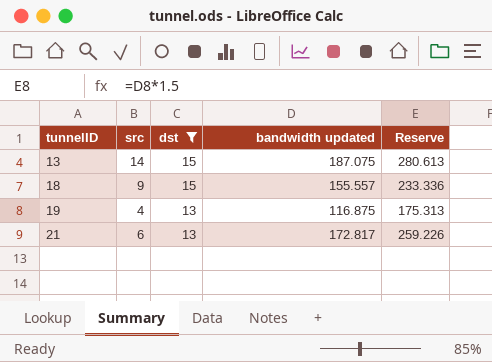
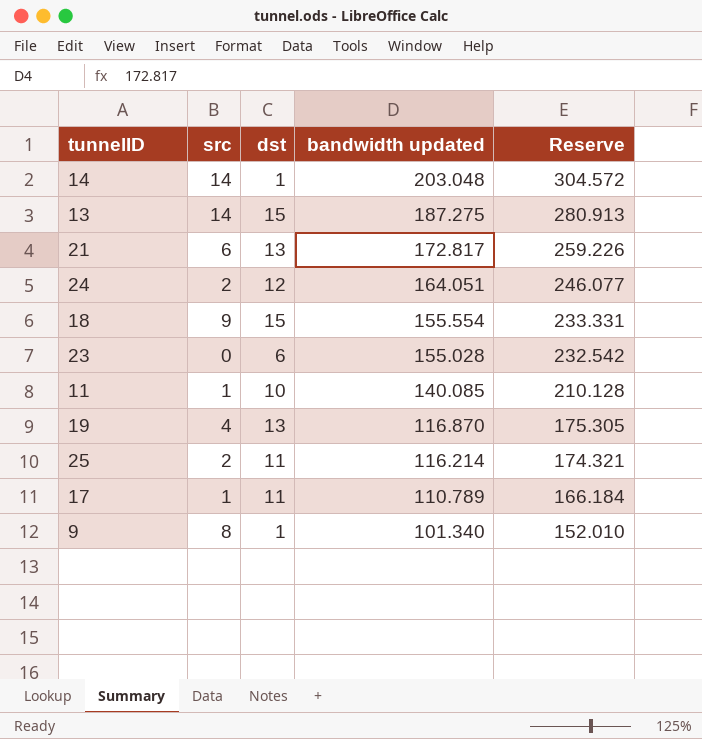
filter: dst >= 13 -> none
row order: tunnelID ascending -> bandwidth updated descending
13 | bandwidth updated: 187.075 -> 187.275
13 | Reserve: 280.613 -> 280.913
18 | bandwidth updated: 155.557 -> 155.554
18 | Reserve: 233.336 -> 233.331
19 | bandwidth updated: 116.875 -> 116.870
19 | Reserve: 175.313 -> 175.305

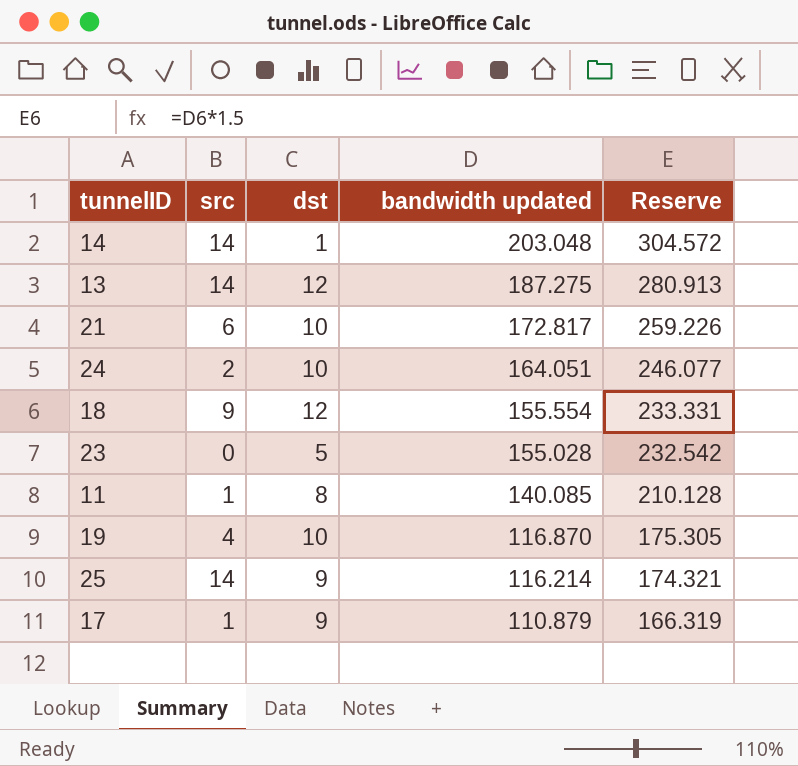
row 9: 8 | 1 | 101.340 | 152.010 -> none
13 | dst: 15 -> 12
21 | dst: 13 -> 10
24 | dst: 12 -> 10
18 | dst: 15 -> 12
23 | dst: 6 -> 5
11 | dst: 10 -> 8
19 | dst: 13 -> 10
25 | src: 2 -> 14
25 | dst: 11 -> 9
17 | dst: 11 -> 9
17 | bandwidth updated: 110.789 -> 110.879
17 | Reserve: 166.184 -> 166.319

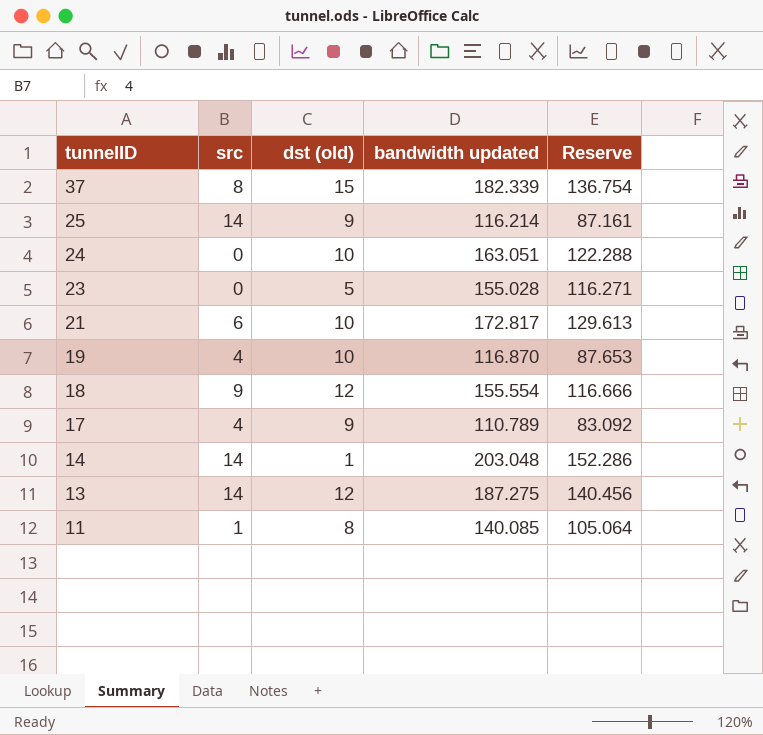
row order: bandwidth updated descending -> tunnelID descending
column name: dst -> dst (old)
column Reserve | formula: [bandwidth updated] * 1.5 -> [bandwidth updated] * 0.75
row 37: none -> 8 | 15 | 182.339 | 136.754
24 | src: 2 -> 0
24 | bandwidth updated: 164.051 -> 163.051
17 | src: 1 -> 4
17 | bandwidth updated: 110.879 -> 110.789

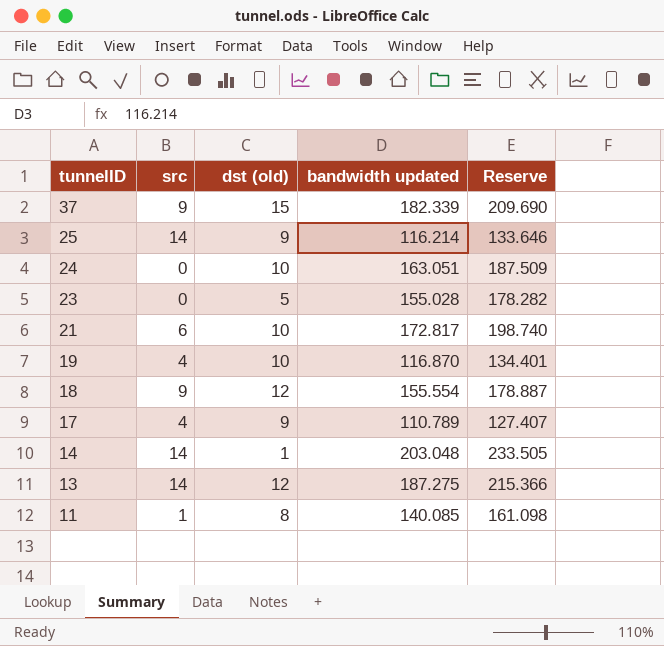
column Reserve | formula: [bandwidth updated] * 0.75 -> [bandwidth updated] * 1.15
37 | src: 8 -> 9

